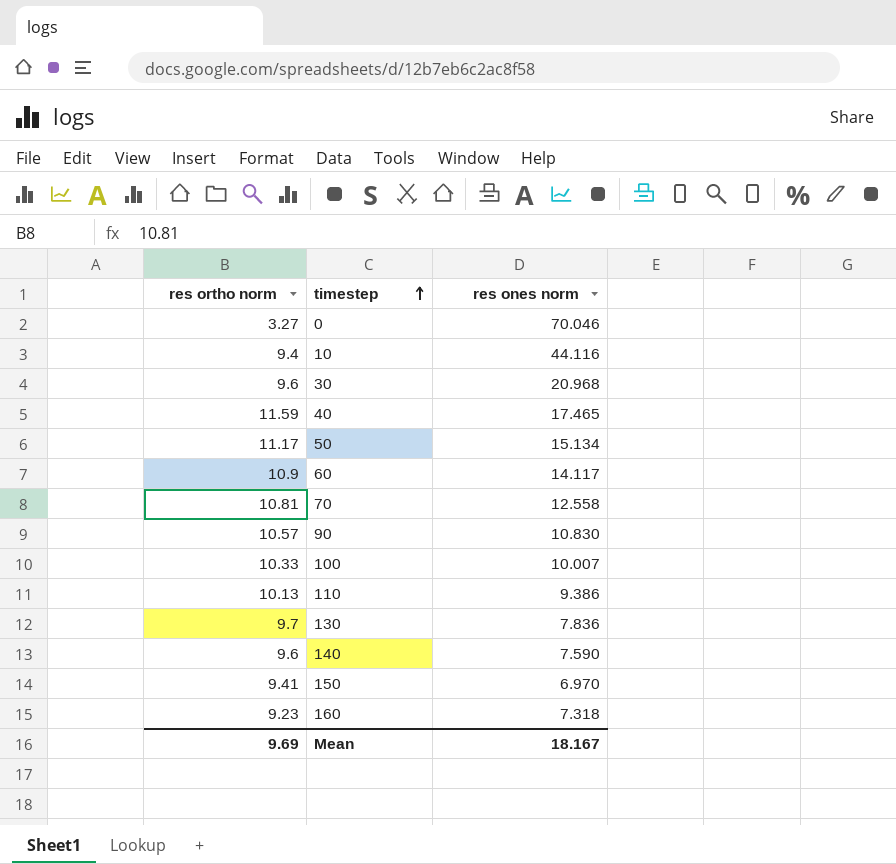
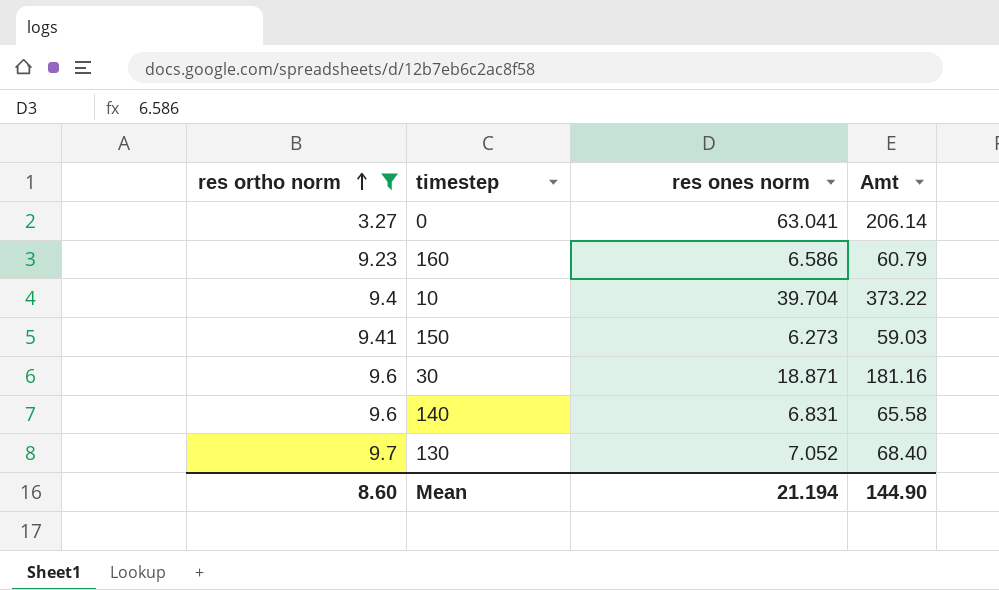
filter: none -> res ortho norm <= 9.7
row order: timestep ascending -> res ortho norm ascending
column Amt | formula: none -> [res ortho norm] * [res ones norm]
0 | res ones norm: 70.046 -> 63.041
160 | res ones norm: 7.318 -> 6.586
10 | res ones norm: 44.116 -> 39.704
150 | res ones norm: 6.970 -> 6.273
30 | res ones norm: 20.968 -> 18.871
140 | res ones norm: 7.590 -> 6.831
130 | res ones norm: 7.836 -> 7.052
Mean | res ortho norm: 9.69 -> 8.60
Mean | res ones norm: 18.167 -> 21.194

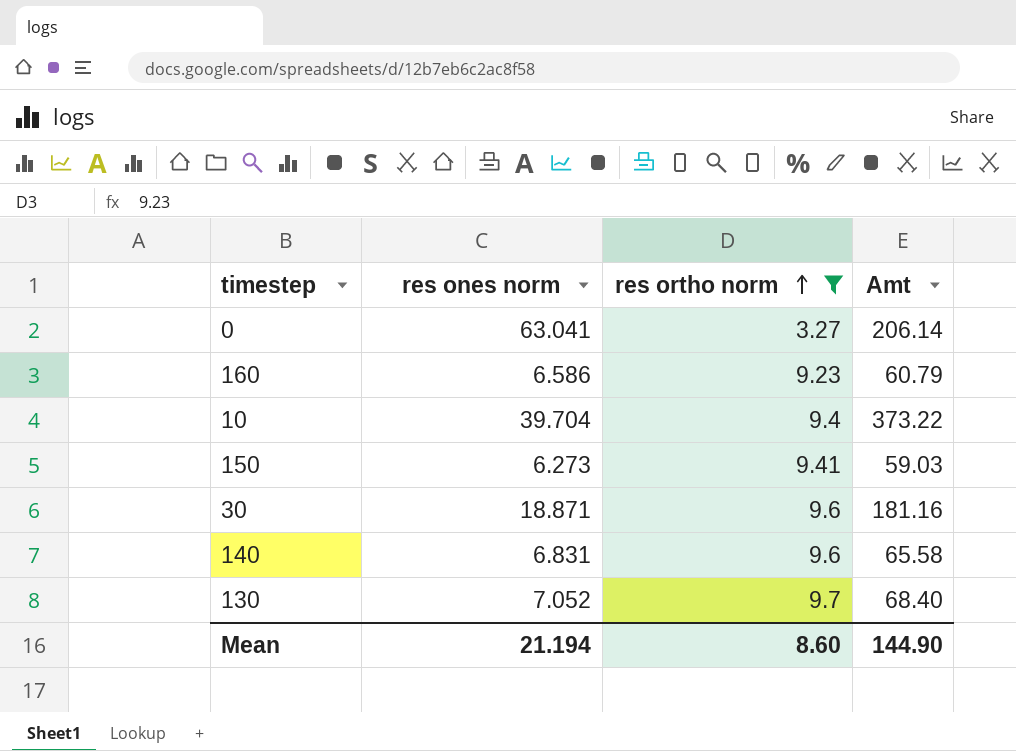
column res ortho norm | position: 1 -> 3

